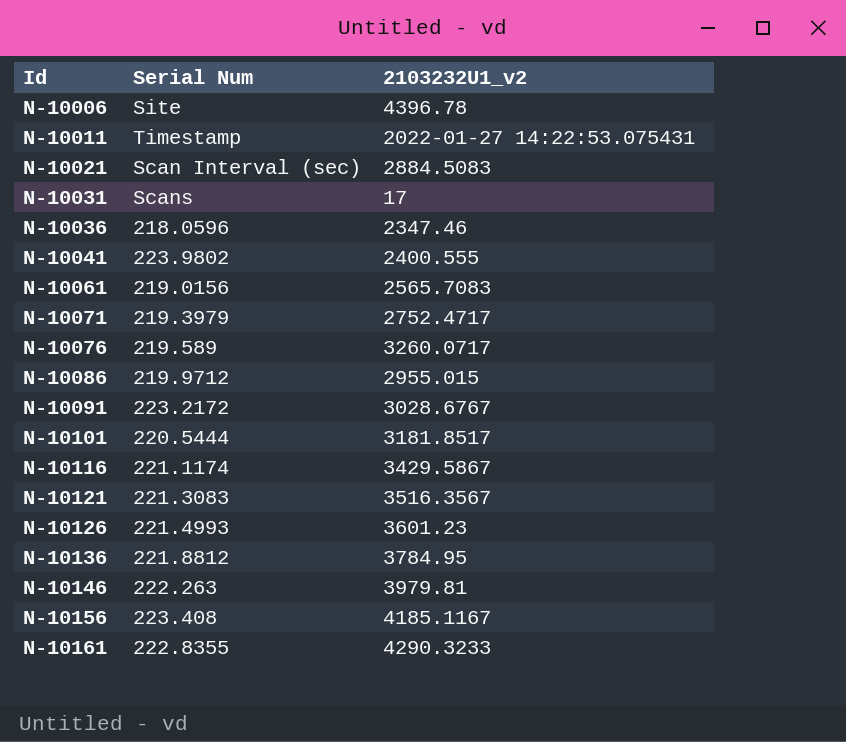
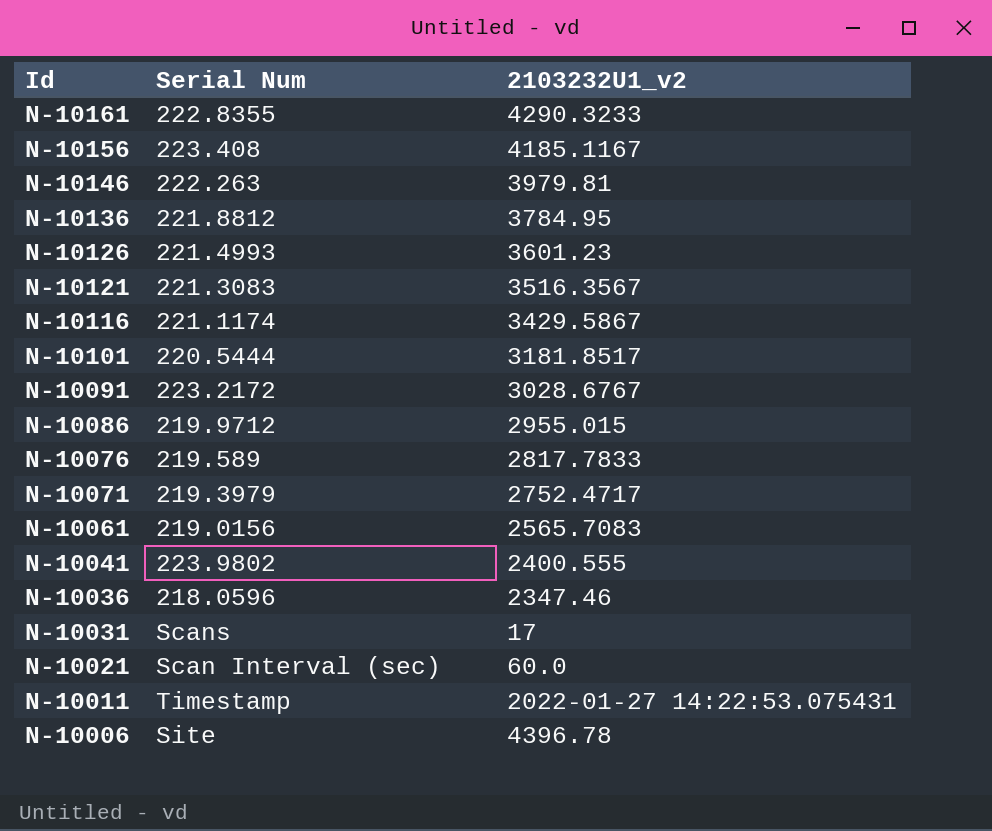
row order: Id ascending -> Id descending
N-10076 | 2103232U1_v2: 3260.0717 -> 2817.7833
N-10021 | 2103232U1_v2: 2884.5083 -> 60.0

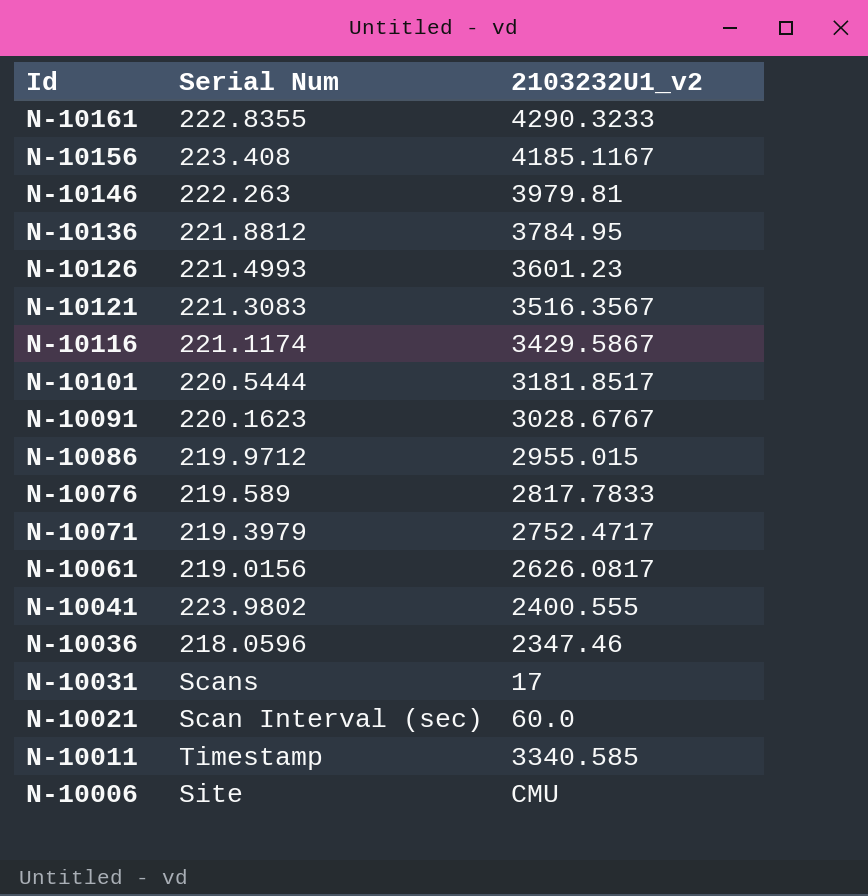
N-10091 | Serial Num: 223.2172 -> 220.1623
N-10061 | 2103232U1_v2: 2565.7083 -> 2626.0817
N-10011 | 2103232U1_v2: 2022-01-27 14:22:53.075431 -> 3340.585
N-10006 | 2103232U1_v2: 4396.78 -> CMU

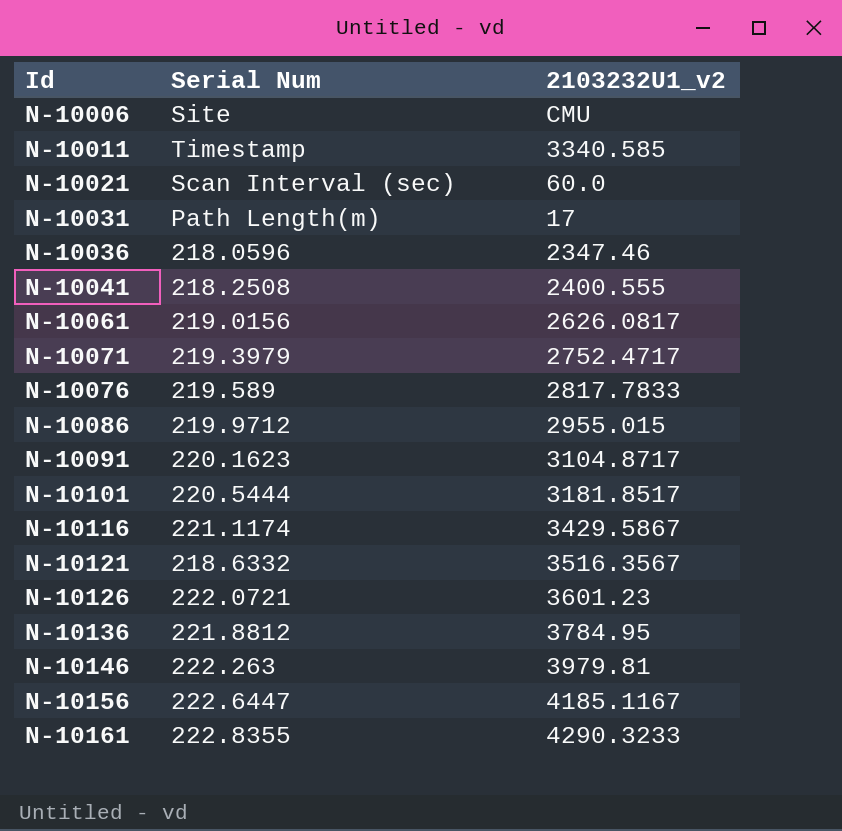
row order: Id descending -> Id ascending
N-10031 | Serial Num: Scans -> Path Length(m)
N-10041 | Serial Num: 223.9802 -> 218.2508
N-10091 | 2103232U1_v2: 3028.6767 -> 3104.8717
N-10121 | Serial Num: 221.3083 -> 218.6332
N-10126 | Serial Num: 221.4993 -> 222.0721
N-10156 | Serial Num: 223.408 -> 222.6447

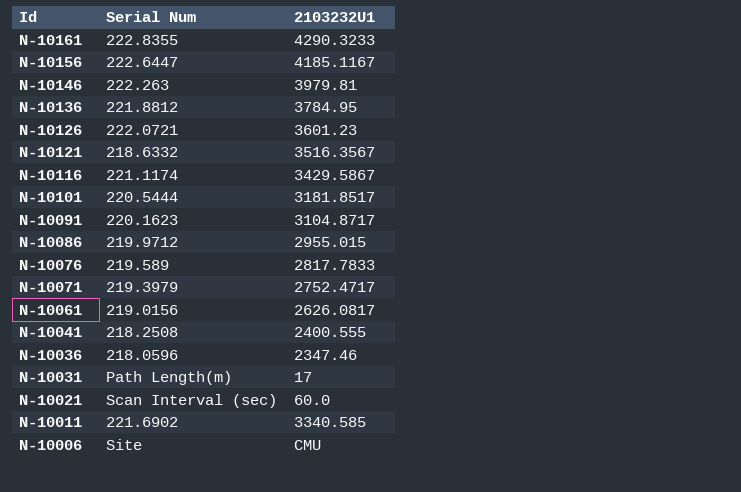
row order: Id ascending -> Id descending
column name: 2103232U1_v2 -> 2103232U1
N-10011 | Serial Num: Timestamp -> 221.6902

